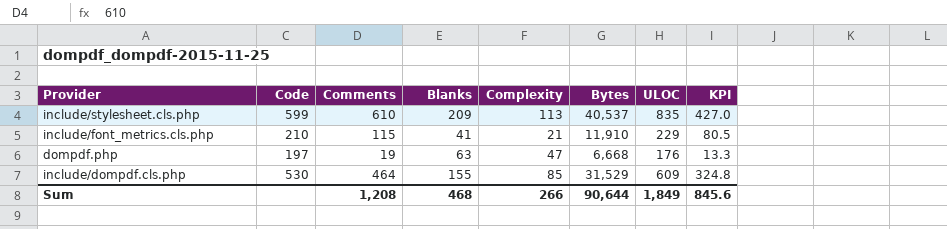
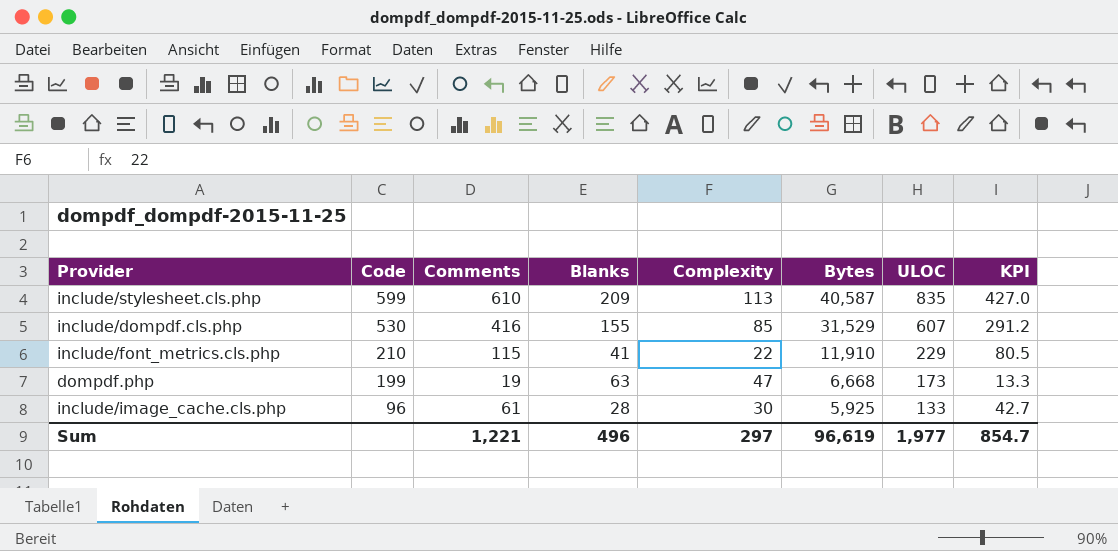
row order: none -> Code descending
include/stylesheet.cls.php | Bytes: 40,537 -> 40,587
include/dompdf.cls.php | Comments: 464 -> 416
include/dompdf.cls.php | ULOC: 609 -> 607
include/dompdf.cls.php | KPI: 324.8 -> 291.2
include/font_metrics.cls.php | Complexity: 21 -> 22
dompdf.php | Code: 197 -> 199
dompdf.php | ULOC: 176 -> 173
row include/image_cache.cls.php: none -> 96 | 61 | 28 | 30 | 5,925 | 133 | 42.7
Sum | Comments: 1,208 -> 1,221
Sum | Blanks: 468 -> 496
Sum | Complexity: 266 -> 297
Sum | Bytes: 90,644 -> 96,619
Sum | ULOC: 1,849 -> 1,977
Sum | KPI: 845.6 -> 854.7

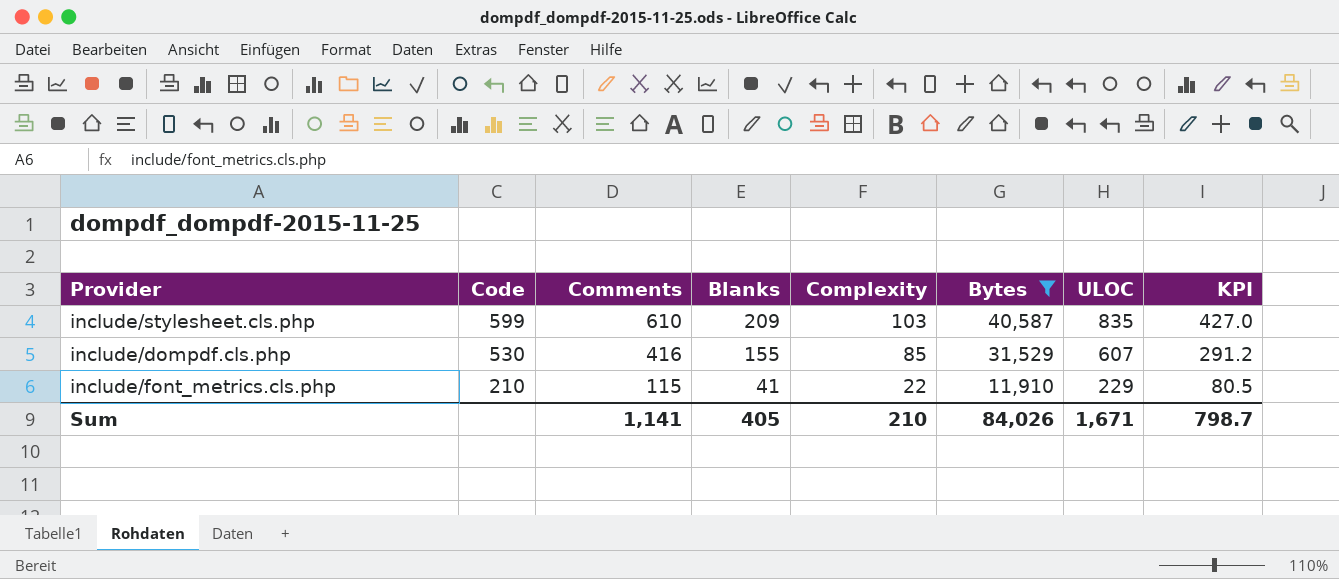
filter: none -> Bytes >= 11,910
include/stylesheet.cls.php | Complexity: 113 -> 103
Sum | Comments: 1,221 -> 1,141
Sum | Blanks: 496 -> 405
Sum | Complexity: 297 -> 210
Sum | Bytes: 96,619 -> 84,026
Sum | ULOC: 1,977 -> 1,671
Sum | KPI: 854.7 -> 798.7

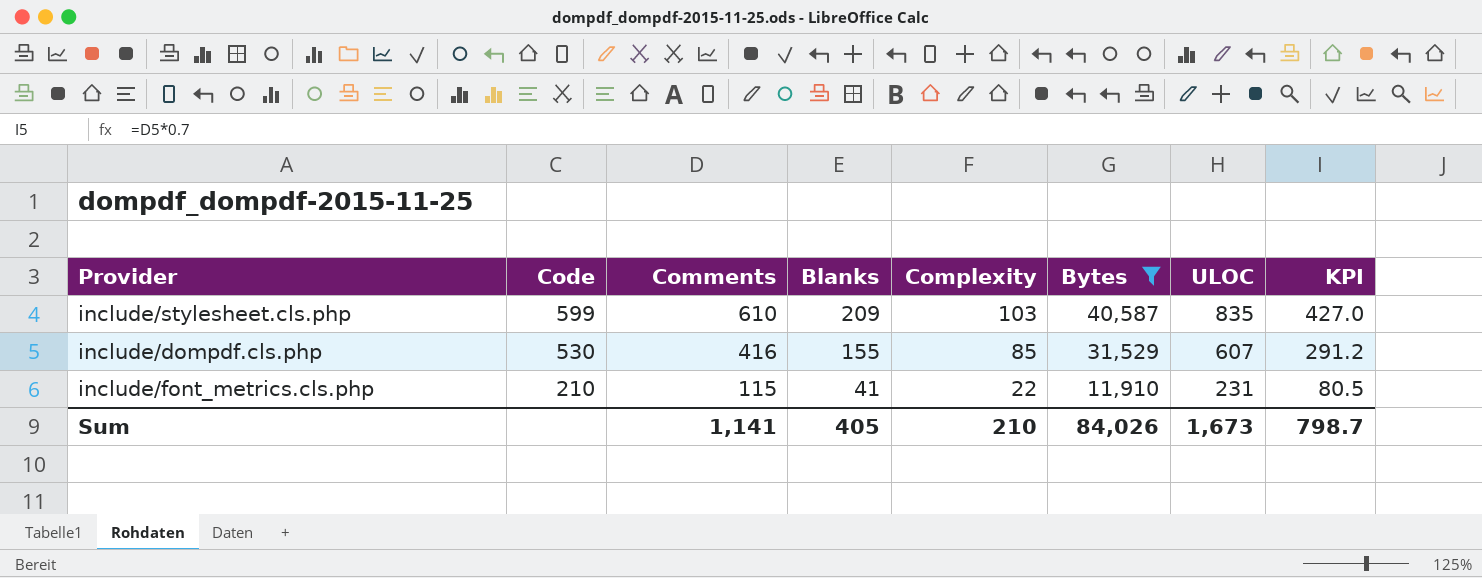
include/font_metrics.cls.php | ULOC: 229 -> 231
Sum | ULOC: 1,671 -> 1,673

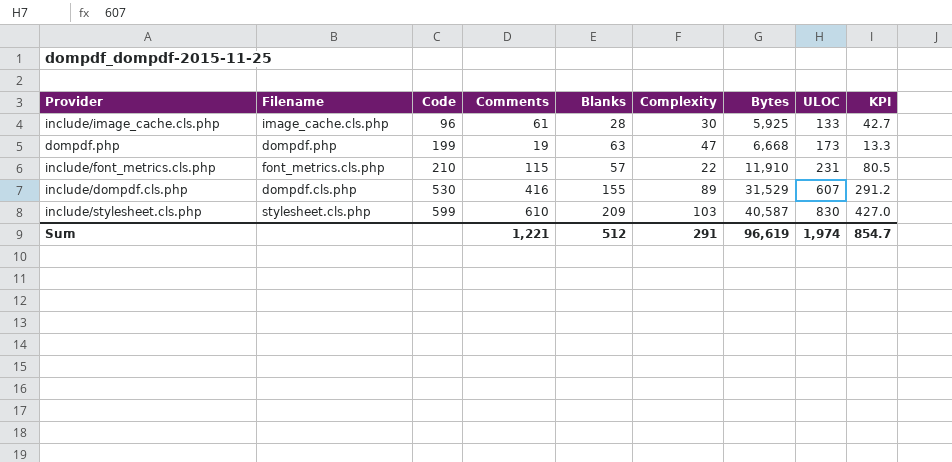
filter: Bytes >= 11,910 -> none
row order: Code descending -> Code ascending
column Filename | position: none -> 2
include/font_metrics.cls.php | Blanks: 41 -> 57
include/dompdf.cls.php | Complexity: 85 -> 89
include/stylesheet.cls.php | ULOC: 835 -> 830
Sum | Comments: 1,141 -> 1,221
Sum | Blanks: 405 -> 512
Sum | Complexity: 210 -> 291
Sum | Bytes: 84,026 -> 96,619
Sum | ULOC: 1,673 -> 1,974
Sum | KPI: 798.7 -> 854.7

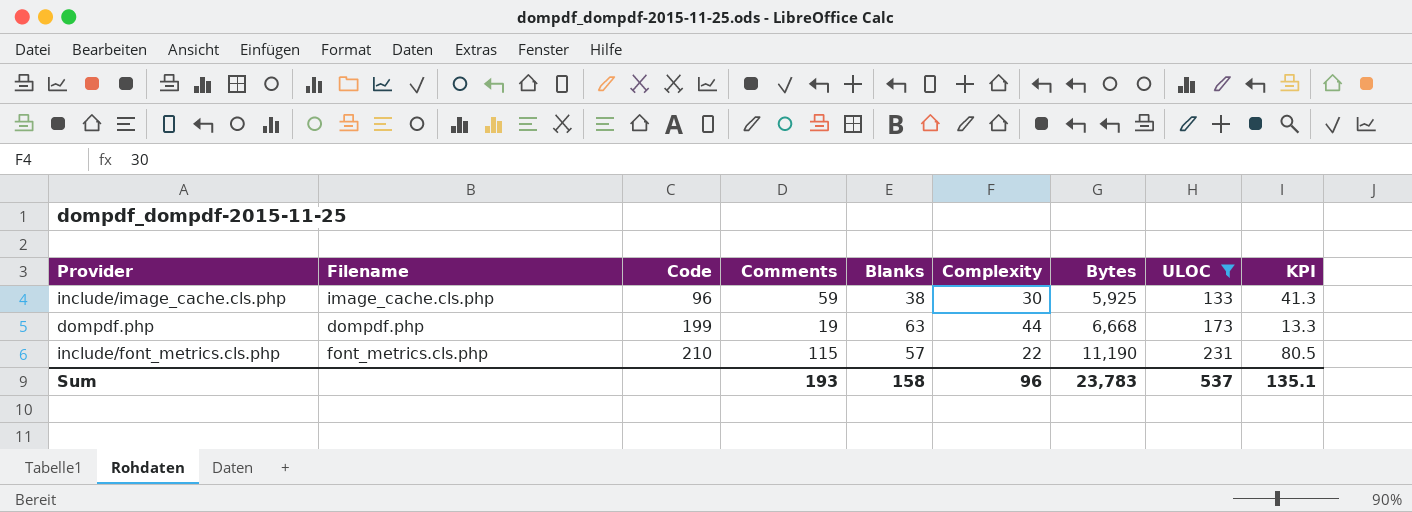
filter: none -> ULOC <= 231
include/image_cache.cls.php | Comments: 61 -> 59
include/image_cache.cls.php | Blanks: 28 -> 38
include/image_cache.cls.php | KPI: 42.7 -> 41.3
dompdf.php | Complexity: 47 -> 44
include/font_metrics.cls.php | Bytes: 11,910 -> 11,190
Sum | Comments: 1,221 -> 193
Sum | Blanks: 512 -> 158
Sum | Complexity: 291 -> 96
Sum | Bytes: 96,619 -> 23,783
Sum | ULOC: 1,974 -> 537
Sum | KPI: 854.7 -> 135.1

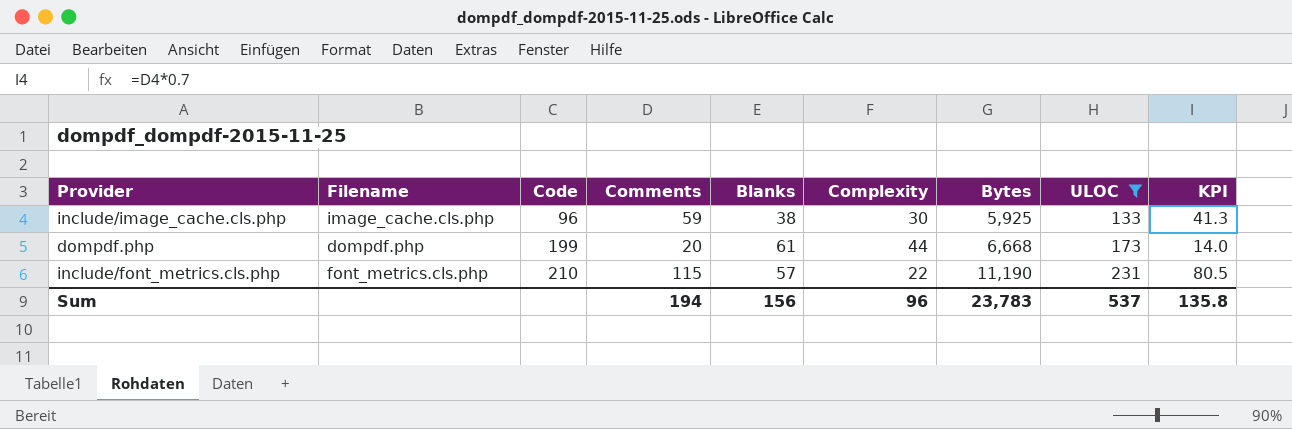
dompdf.php | Comments: 19 -> 20
dompdf.php | Blanks: 63 -> 61
dompdf.php | KPI: 13.3 -> 14.0
Sum | Comments: 193 -> 194
Sum | Blanks: 158 -> 156
Sum | KPI: 135.1 -> 135.8

